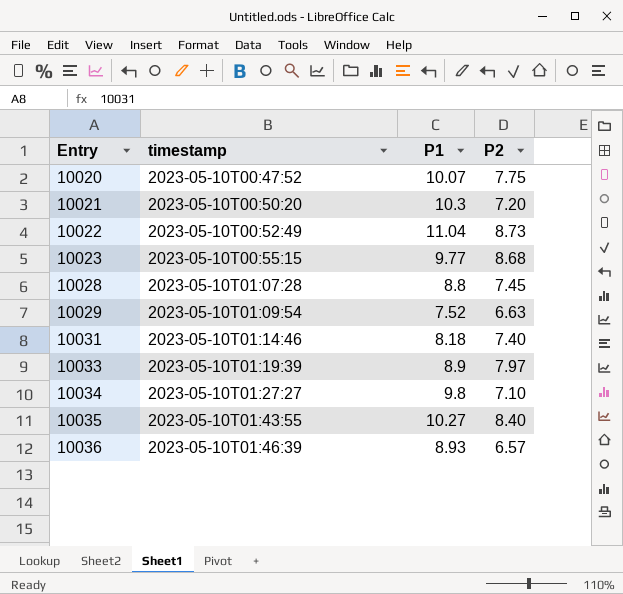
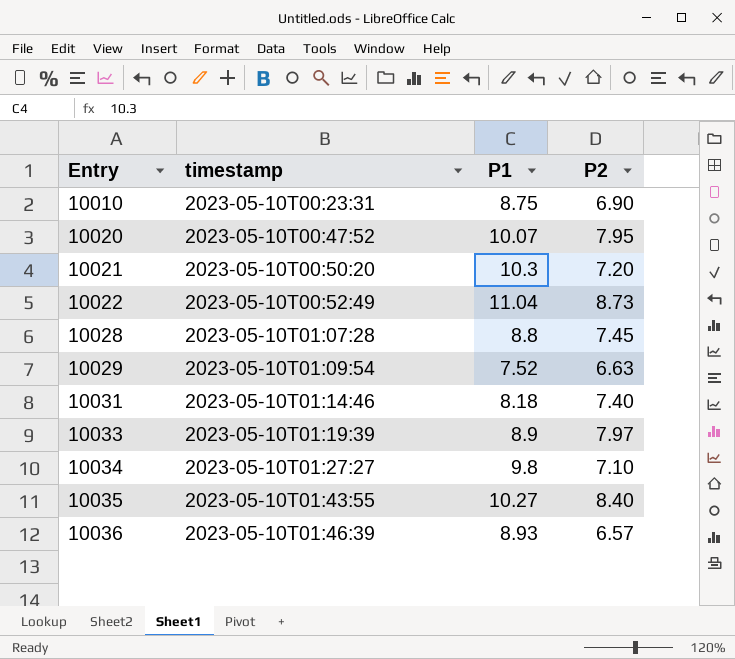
row 10023: 2023-05-10T00:55:15 | 9.77 | 8.68 -> none
row 10010: none -> 2023-05-10T00:23:31 | 8.75 | 6.90
10020 | P2: 7.75 -> 7.95

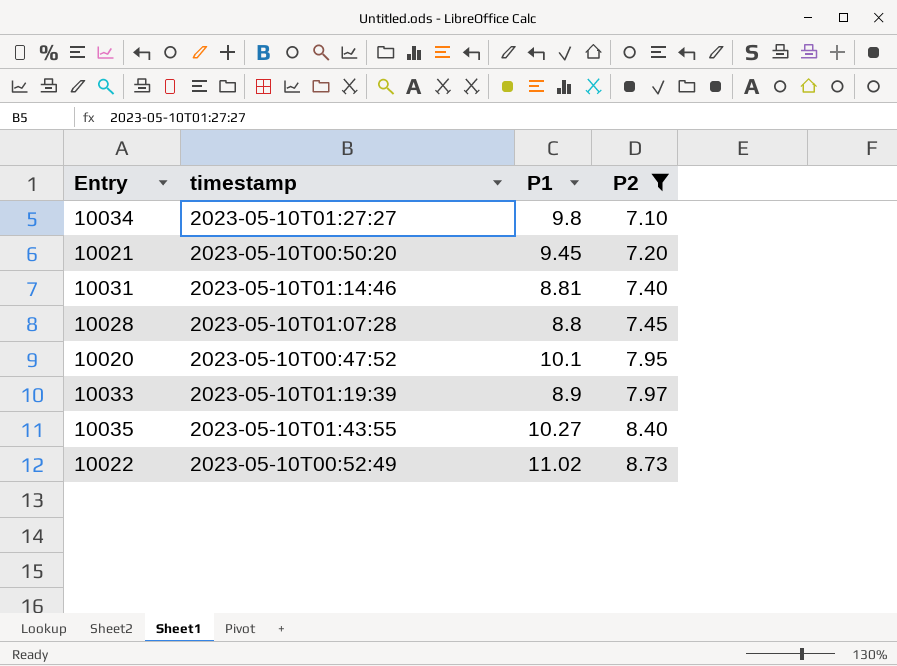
filter: none -> P2 >= 7.10
row order: Entry ascending -> P2 ascending
10021 | P1: 10.3 -> 9.45
10031 | P1: 8.18 -> 8.81
10020 | P1: 10.07 -> 10.1
10022 | P1: 11.04 -> 11.02

